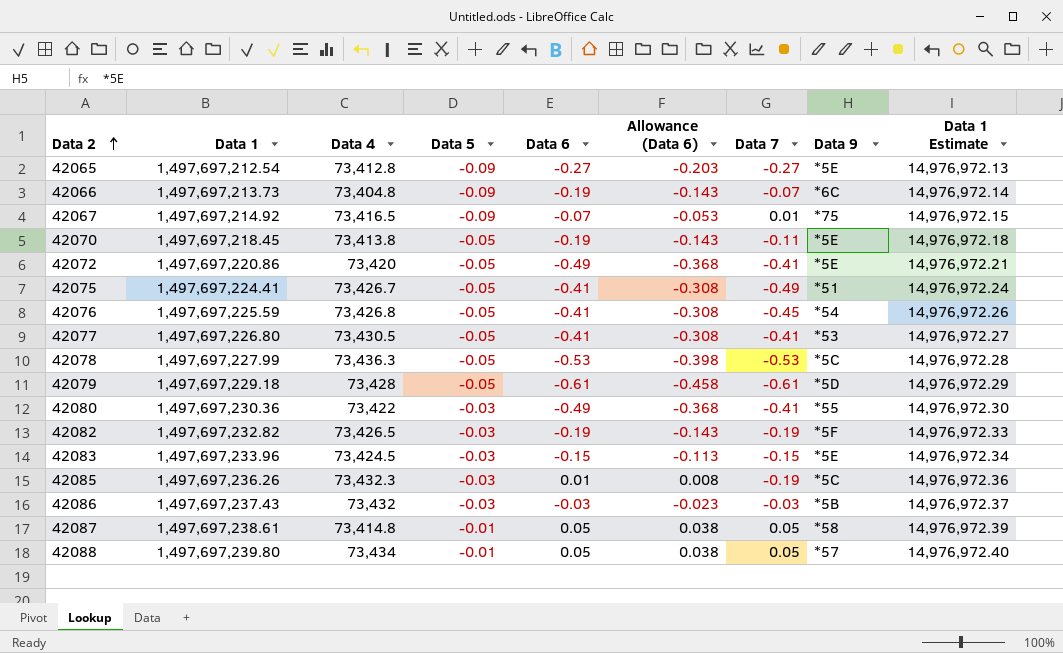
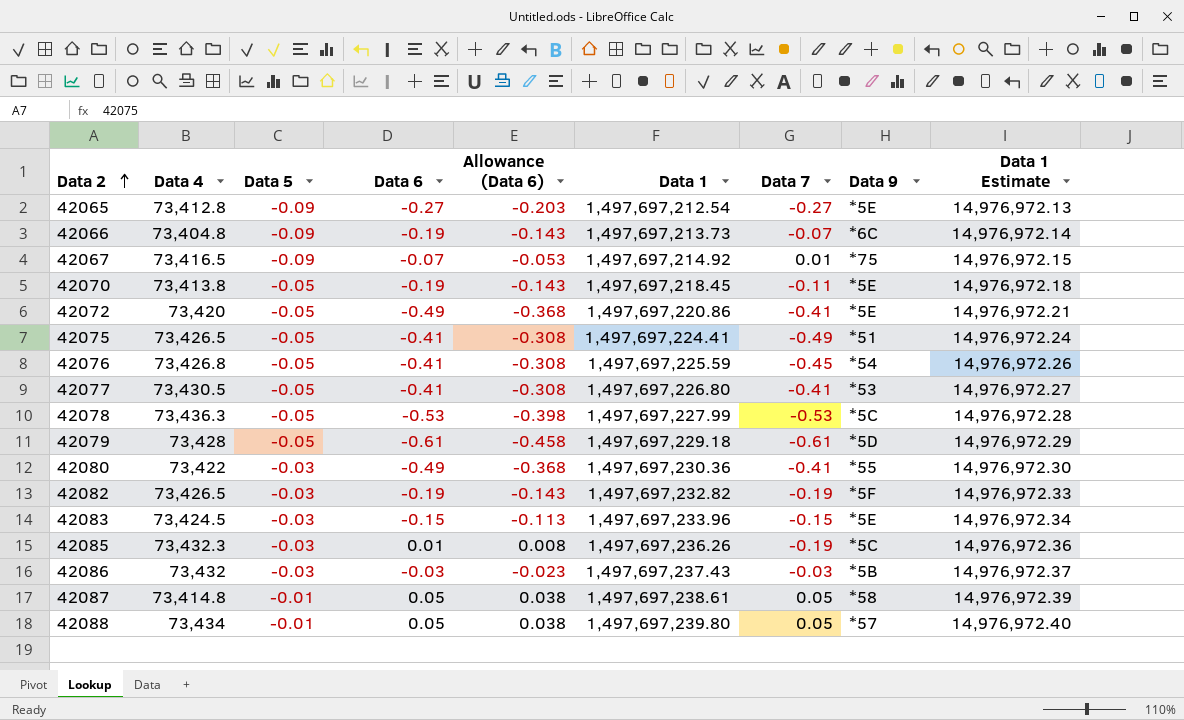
column Data 1 | position: 2 -> 6
42075 | Data 4: 73,426.7 -> 73,426.5

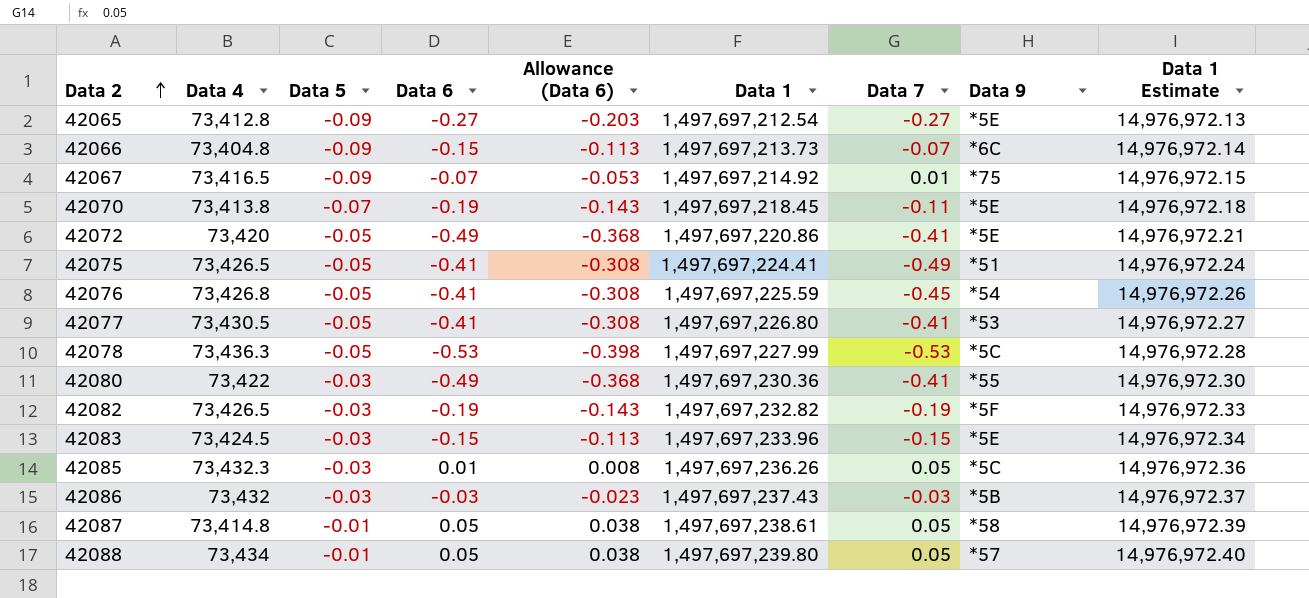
row 42079: 73,428 | -0.05 | -0.61 | -0.458 | 1,497,697,229.18 | -0.61 | *5D | 14,976,972.29 -> none
42066 | Data 6: -0.19 -> -0.15
42066 | Allowance (Data 6): -0.143 -> -0.113
42070 | Data 5: -0.05 -> -0.07
42085 | Data 7: -0.19 -> 0.05

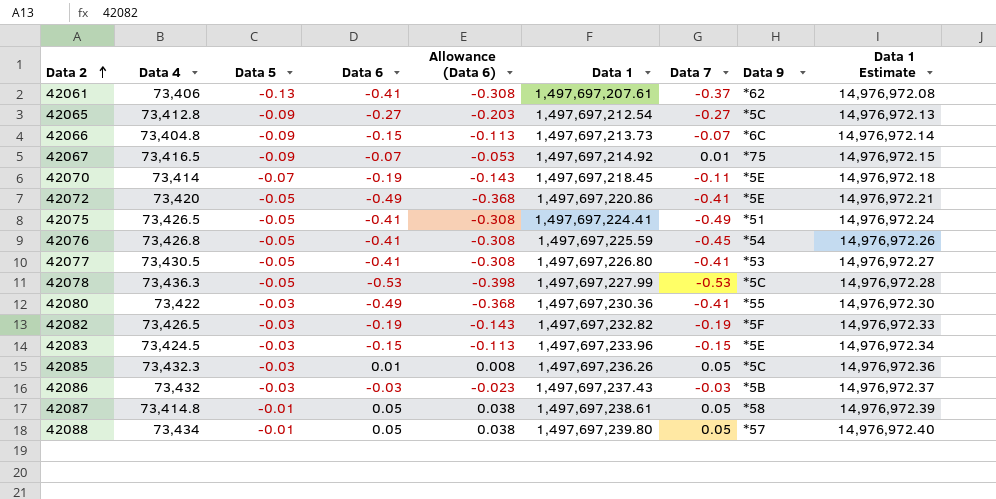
row 42061: none -> 73,406 | -0.13 | -0.41 | -0.308 | 1,497,697,207.61 | -0.37 | *62 | 14,976,972.08
42065 | Data 9: *5E -> *5C
42070 | Data 4: 73,413.8 -> 73,414

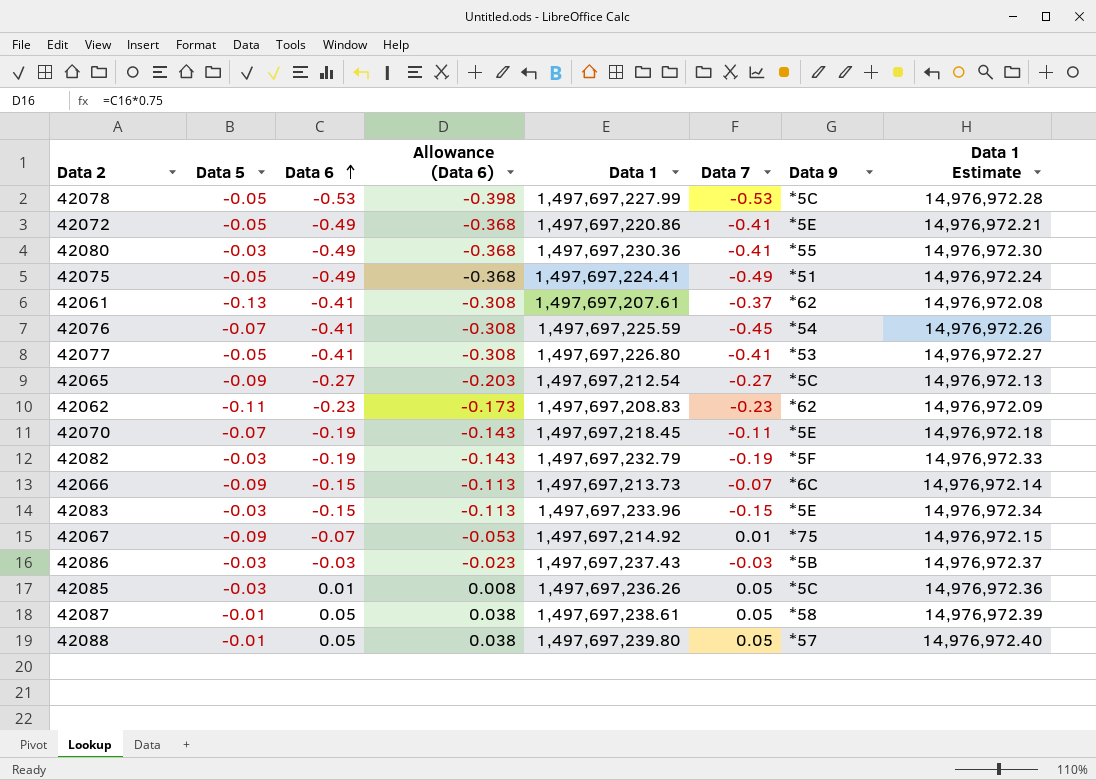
row order: Data 2 ascending -> Data 6 ascending
column Data 4 | position: 2 -> none
42075 | Data 6: -0.41 -> -0.49
42075 | Allowance (Data 6): -0.308 -> -0.368
42076 | Data 5: -0.05 -> -0.07
row 42062: none -> -0.11 | -0.23 | -0.173 | 1,497,697,208.83 | -0.23 | *62 | 14,976,972.09
42082 | Data 1: 1,497,697,232.82 -> 1,497,697,232.79

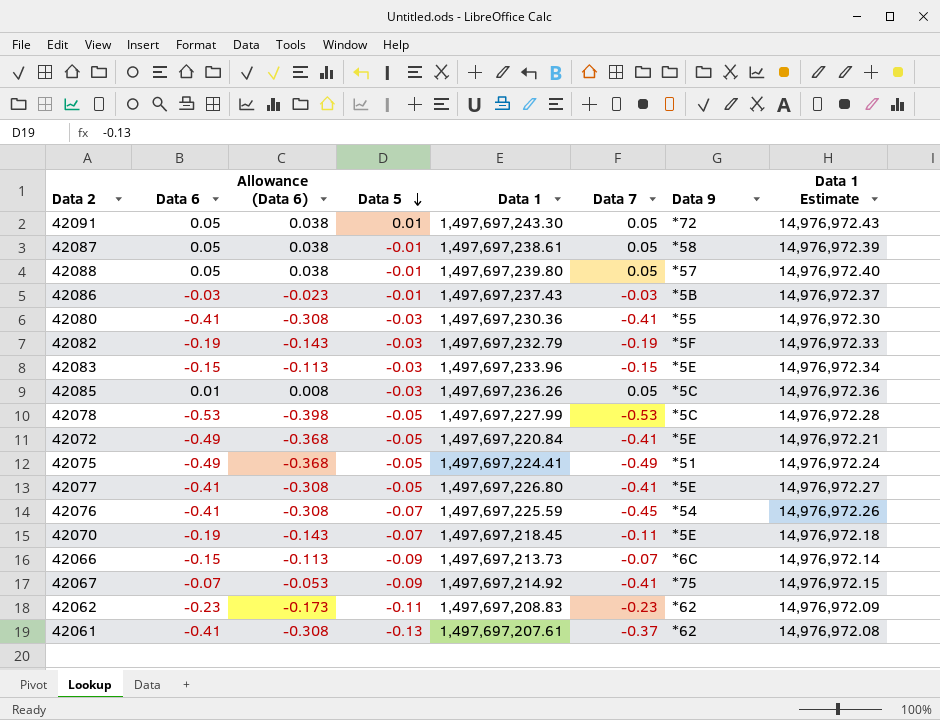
row order: Data 6 ascending -> Data 5 descending
column Data 5 | position: 2 -> 4
row 42065: -0.09 | -0.27 | -0.203 | 1,497,697,212.54 | -0.27 | *5C | 14,976,972.13 -> none
row 42091: none -> 0.05 | 0.038 | 0.01 | 1,497,697,243.30 | 0.05 | *72 | 14,976,972.43
42086 | Data 5: -0.03 -> -0.01
42080 | Data 6: -0.49 -> -0.41
42080 | Allowance (Data 6): -0.368 -> -0.308
42072 | Data 1: 1,497,697,220.86 -> 1,497,697,220.84
42077 | Data 9: *53 -> *5E
42067 | Data 7: 0.01 -> -0.41

